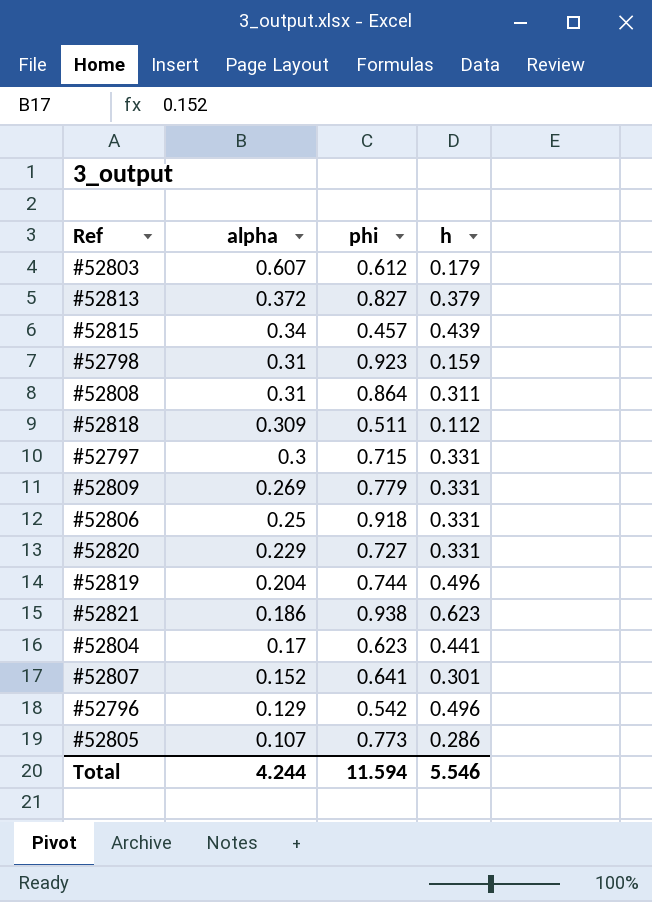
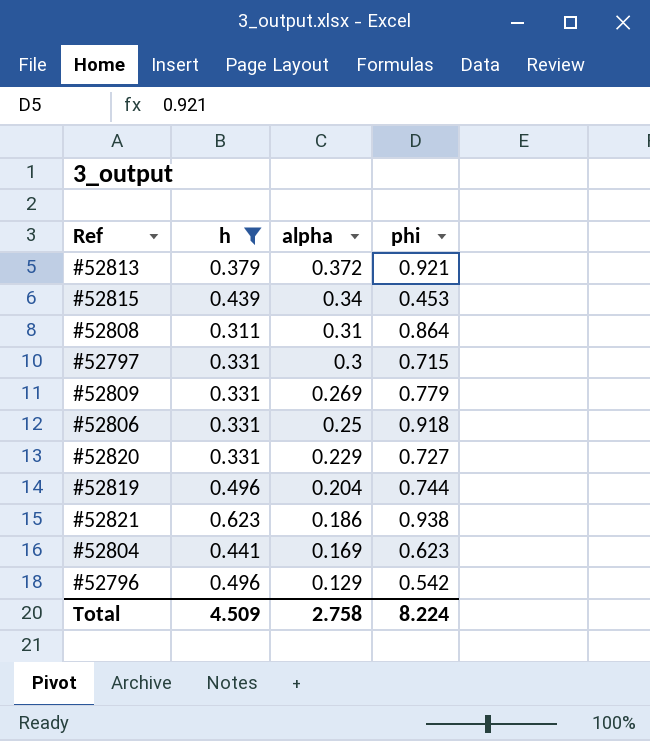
filter: none -> h >= 0.311
column h | position: 4 -> 2
#52813 | phi: 0.827 -> 0.921
#52815 | phi: 0.457 -> 0.453
#52804 | alpha: 0.17 -> 0.169
Total | h: 5.546 -> 4.509
Total | alpha: 4.244 -> 2.758
Total | phi: 11.594 -> 8.224

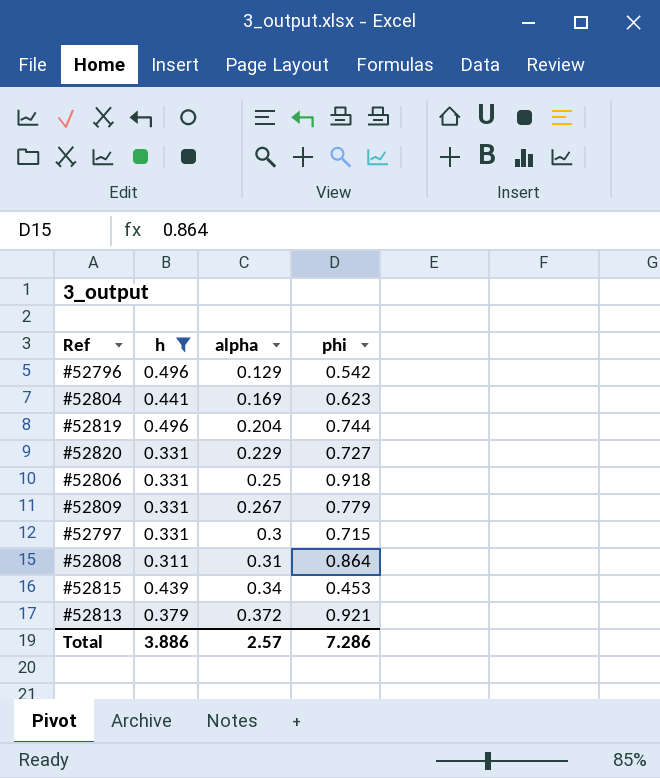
row order: alpha descending -> alpha ascending
row #52821: 0.623 | 0.186 | 0.938 -> none
#52809 | alpha: 0.269 -> 0.267
Total | h: 4.509 -> 3.886
Total | alpha: 2.758 -> 2.57
Total | phi: 8.224 -> 7.286

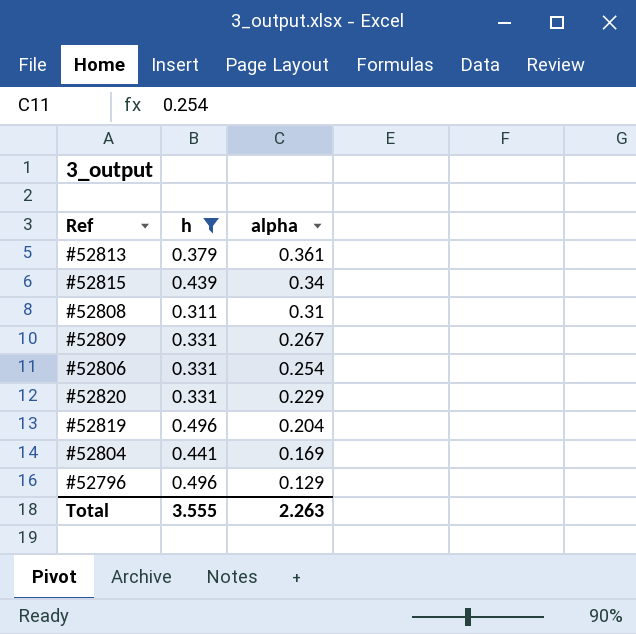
row order: alpha ascending -> alpha descending
column phi | position: 4 -> none
row #52797: 0.331 | 0.3 | 0.715 -> none
#52813 | alpha: 0.372 -> 0.361
#52806 | alpha: 0.25 -> 0.254
Total | h: 3.886 -> 3.555
Total | alpha: 2.57 -> 2.263

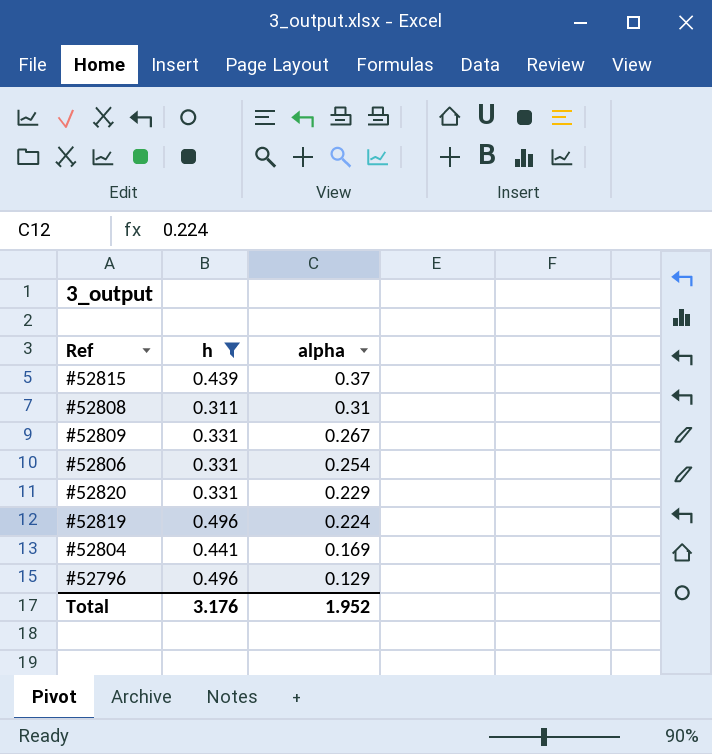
row #52813: 0.379 | 0.361 -> none
#52815 | alpha: 0.34 -> 0.37
#52819 | alpha: 0.204 -> 0.224
Total | h: 3.555 -> 3.176
Total | alpha: 2.263 -> 1.952

